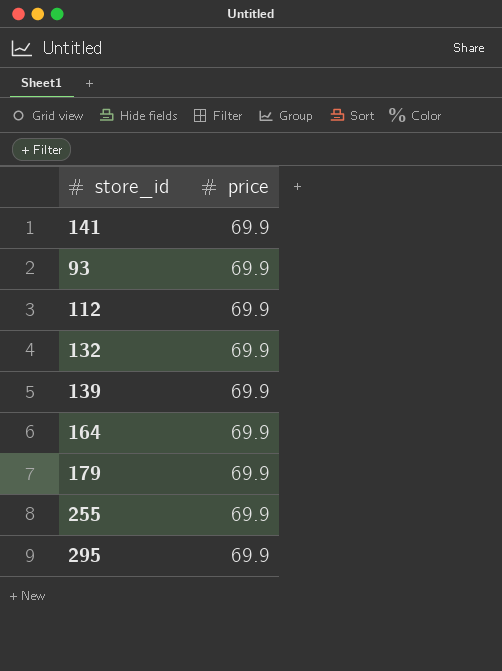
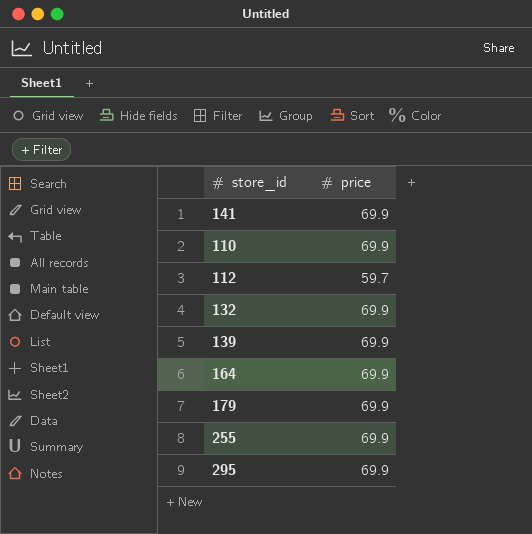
row 93: 69.9 -> none
row 110: none -> 69.9
112 | price: 69.9 -> 59.7

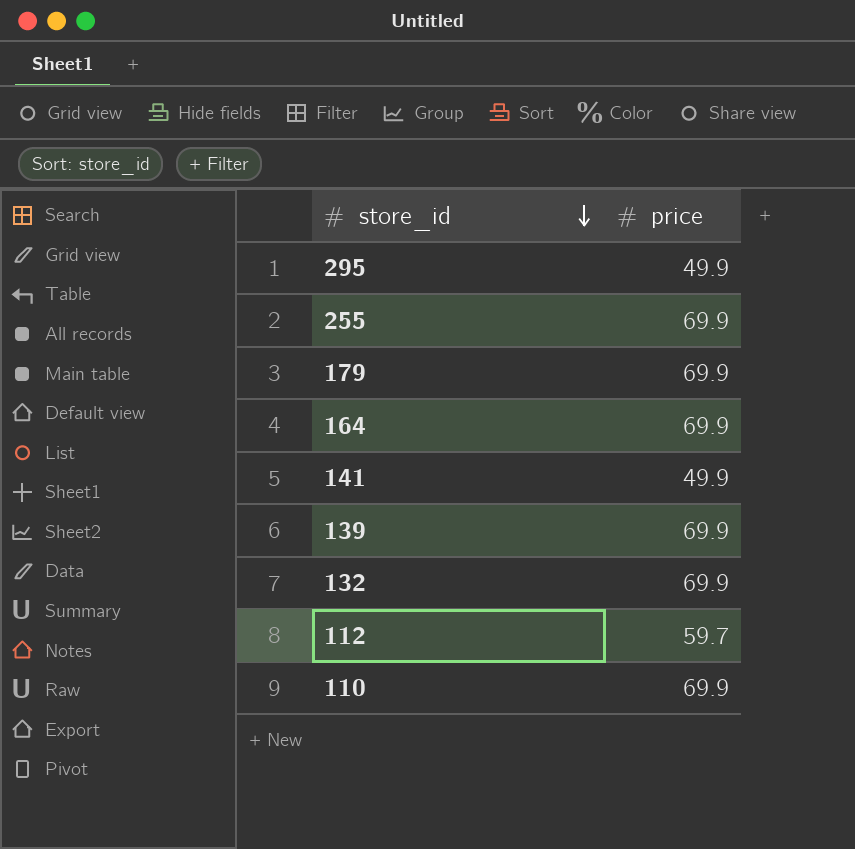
row order: none -> store_id descending
295 | price: 69.9 -> 49.9
141 | price: 69.9 -> 49.9

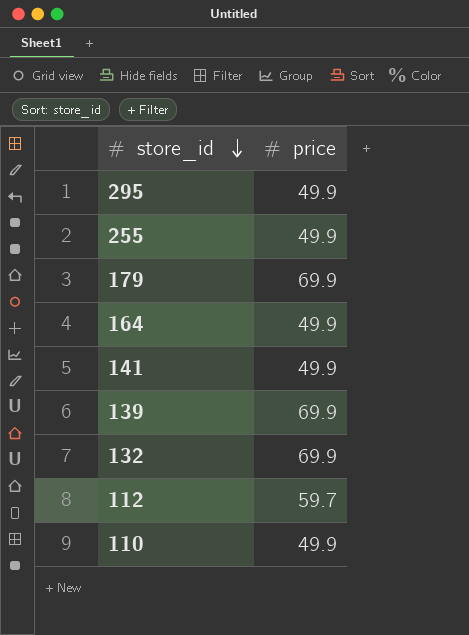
255 | price: 69.9 -> 49.9
164 | price: 69.9 -> 49.9
110 | price: 69.9 -> 49.9

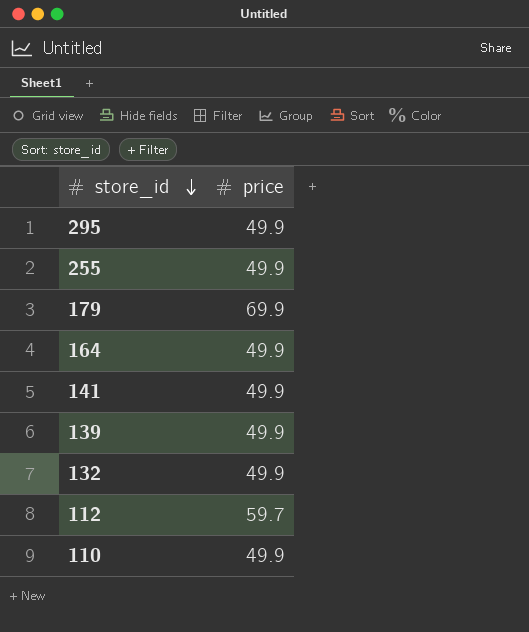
139 | price: 69.9 -> 49.9
132 | price: 69.9 -> 49.9

